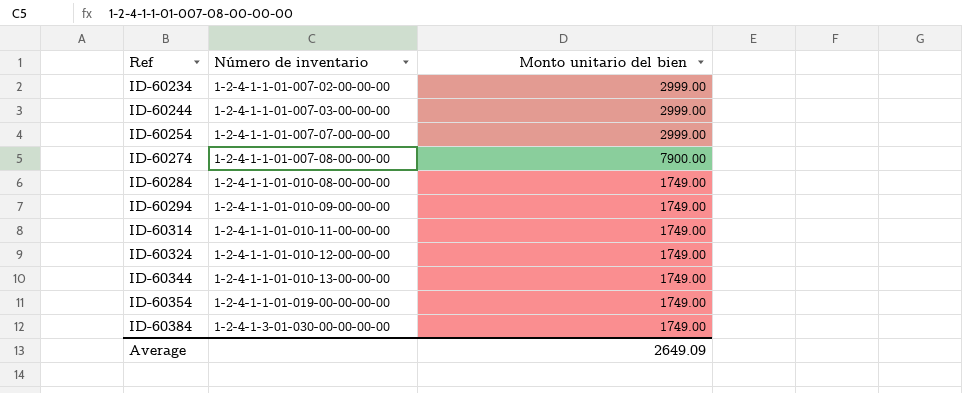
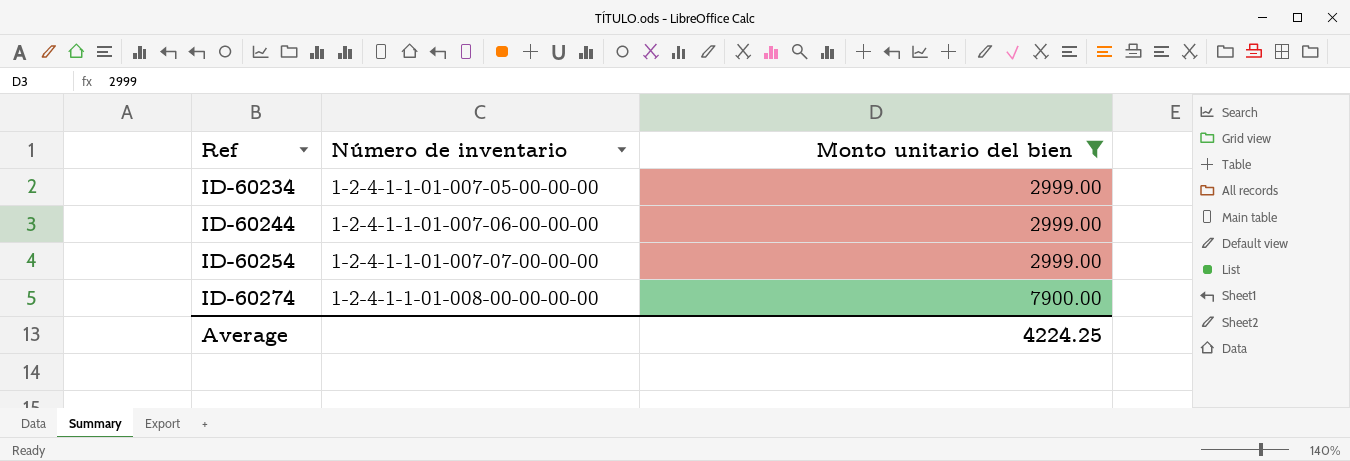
filter: none -> Monto unitario del bien != 1749.00
ID-60234 | Número de inventario: 1-2-4-1-1-01-007-02-00-00-00 -> 1-2-4-1-1-01-007-05-00-00-00
ID-60244 | Número de inventario: 1-2-4-1-1-01-007-03-00-00-00 -> 1-2-4-1-1-01-007-06-00-00-00
ID-60274 | Número de inventario: 1-2-4-1-1-01-007-08-00-00-00 -> 1-2-4-1-1-01-008-00-00-00-00
Average | Monto unitario del bien: 2649.09 -> 4224.25

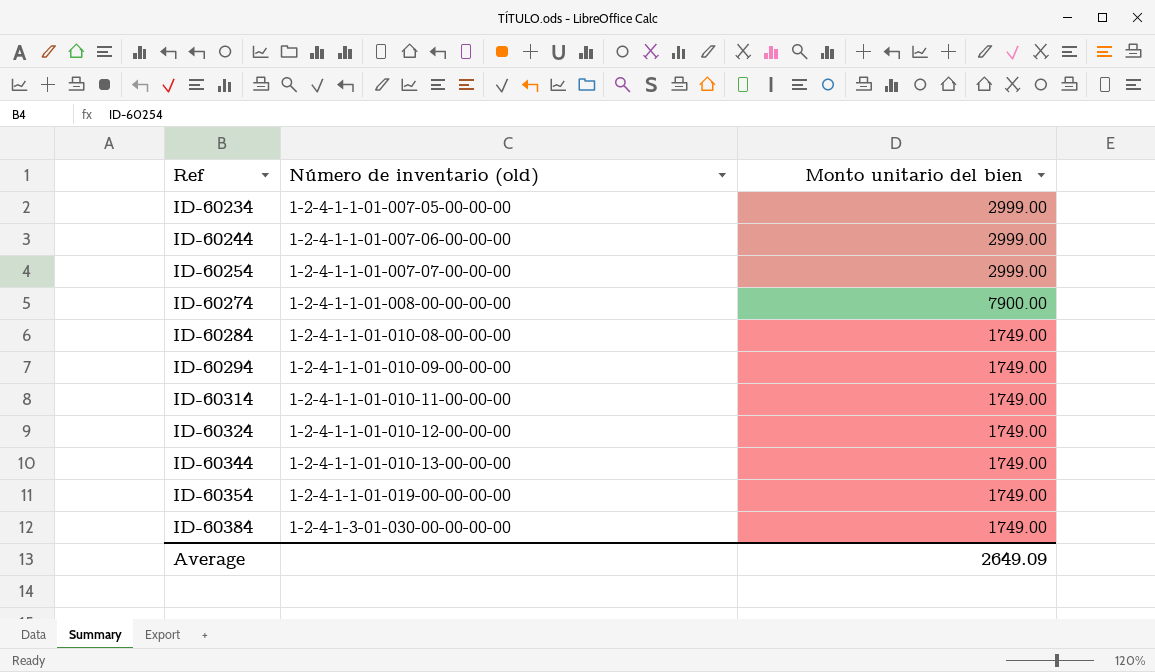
filter: Monto unitario del bien != 1749.00 -> none
column name: Número de inventario -> Número de inventario (old)
Average | Monto unitario del bien: 4224.25 -> 2649.09

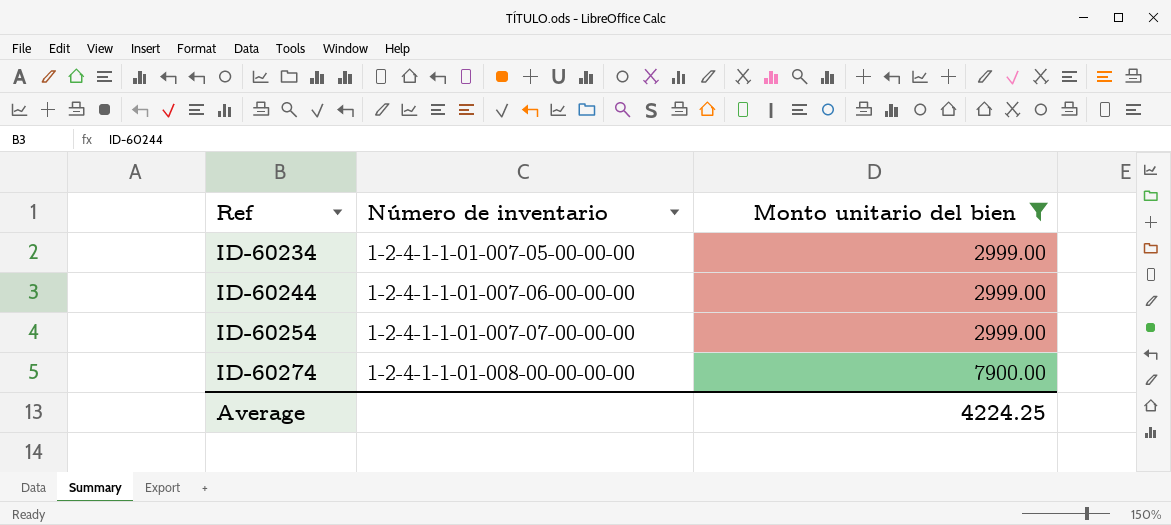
filter: none -> Monto unitario del bien != 1749.00
column name: Número de inventario (old) -> Número de inventario
Average | Monto unitario del bien: 2649.09 -> 4224.25

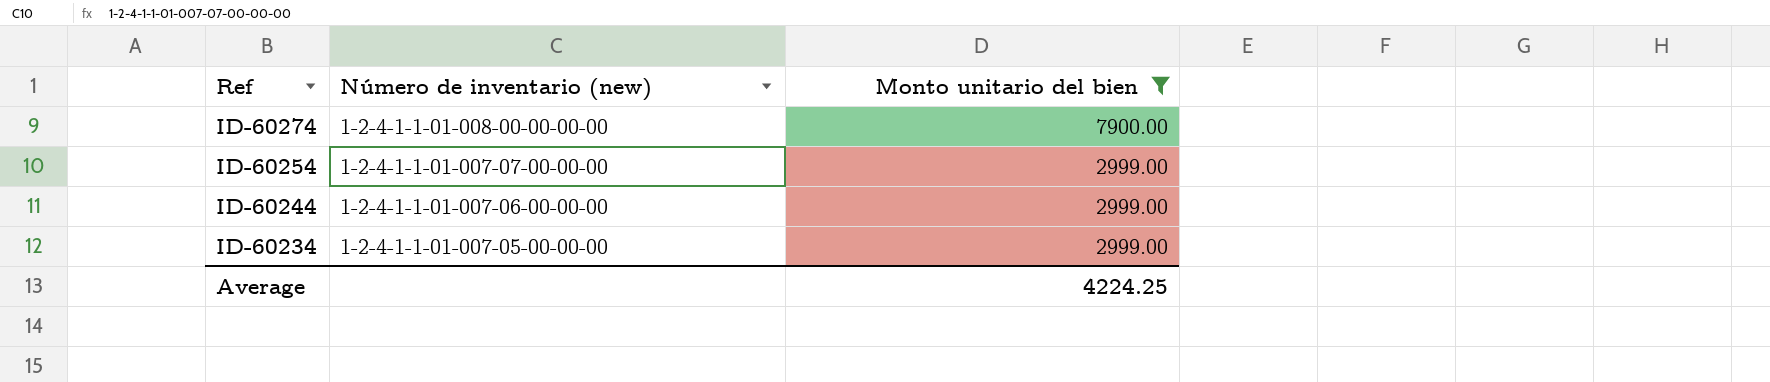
row order: Ref ascending -> Ref descending
column name: Número de inventario -> Número de inventario (new)

